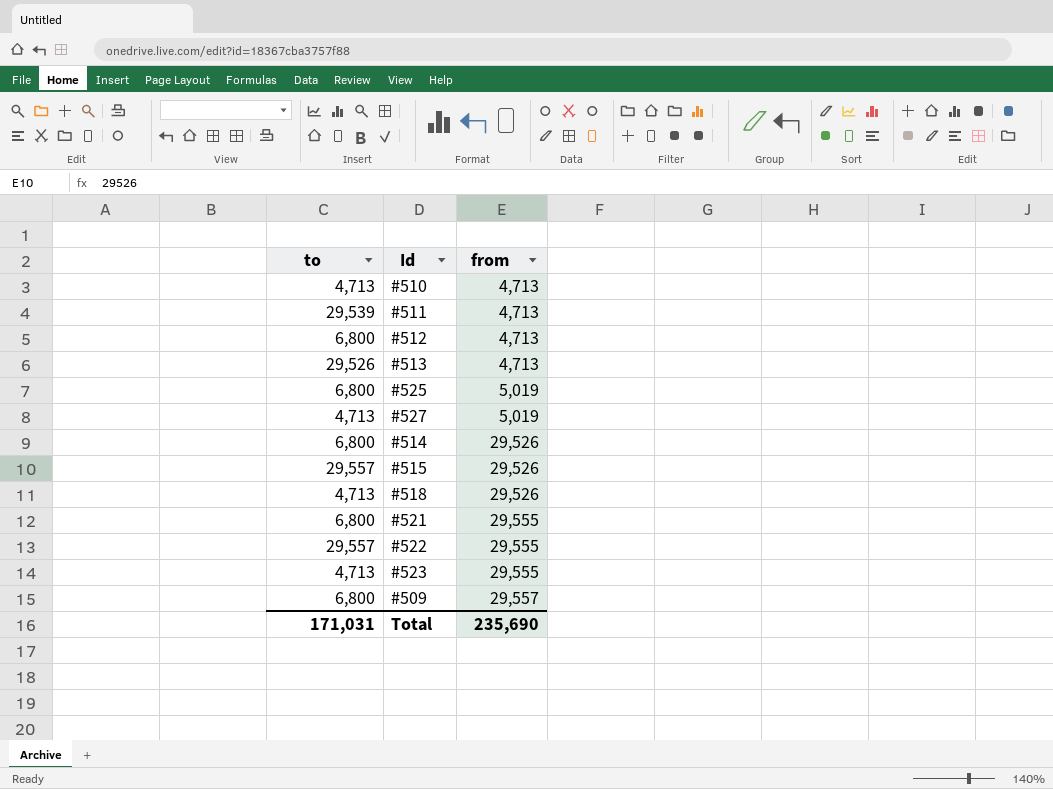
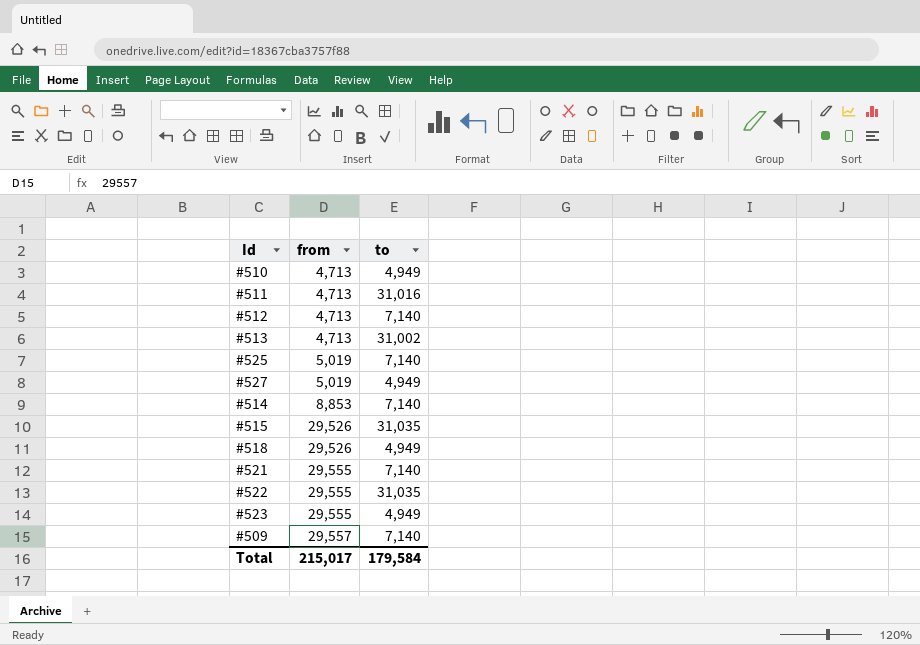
column to | position: 1 -> 3
#510 | to: 4,713 -> 4,949
#511 | to: 29,539 -> 31,016
#512 | to: 6,800 -> 7,140
#513 | to: 29,526 -> 31,002
#525 | to: 6,800 -> 7,140
#527 | to: 4,713 -> 4,949
#514 | from: 29,526 -> 8,853
#514 | to: 6,800 -> 7,140
#515 | to: 29,557 -> 31,035
#518 | to: 4,713 -> 4,949
#521 | to: 6,800 -> 7,140
#522 | to: 29,557 -> 31,035
#523 | to: 4,713 -> 4,949
#509 | to: 6,800 -> 7,140
Total | from: 235,690 -> 215,017
Total | to: 171,031 -> 179,584

